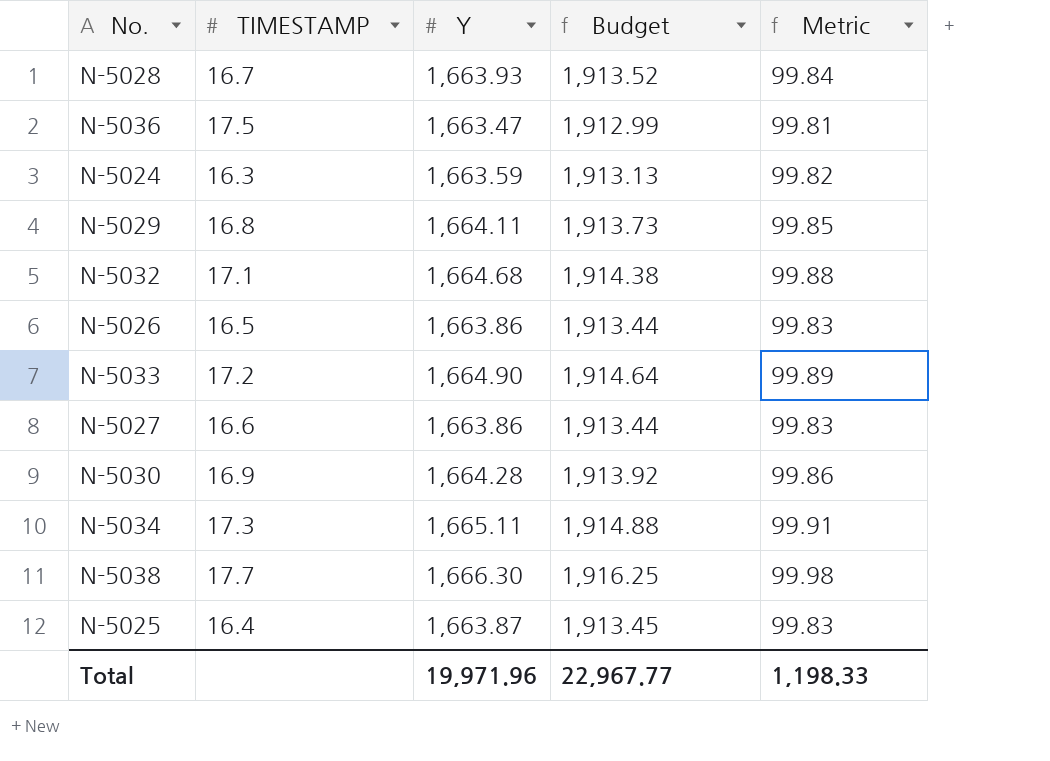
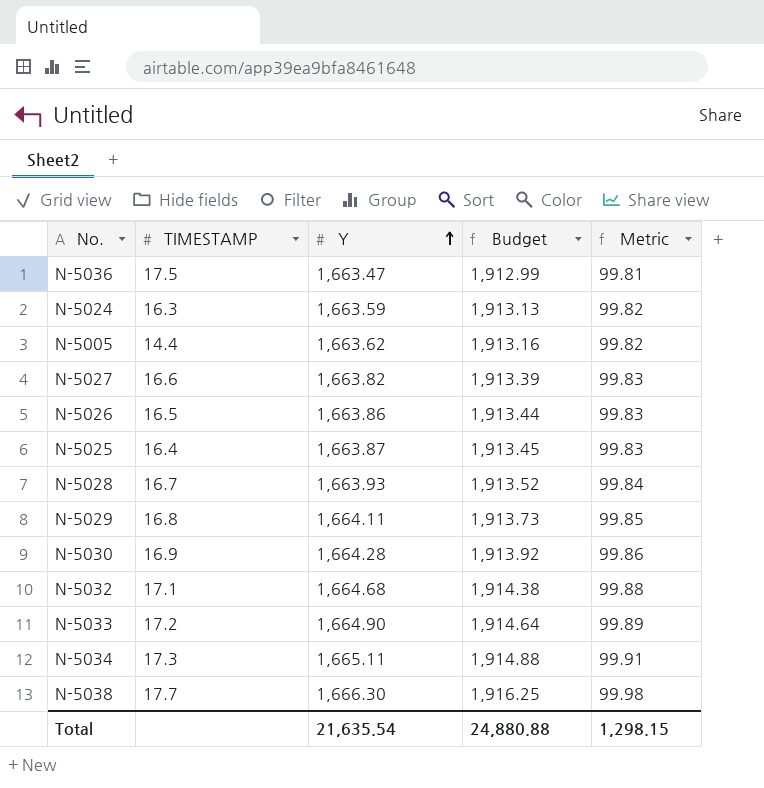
row order: none -> Y ascending
row N-5005: none -> 14.4 | 1,663.62 | 1,913.16 | 99.82
N-5027 | Y: 1,663.86 -> 1,663.82
N-5027 | Budget: 1,913.44 -> 1,913.39
Total | Y: 19,971.96 -> 21,635.54
Total | Budget: 22,967.77 -> 24,880.88
Total | Metric: 1,198.33 -> 1,298.15

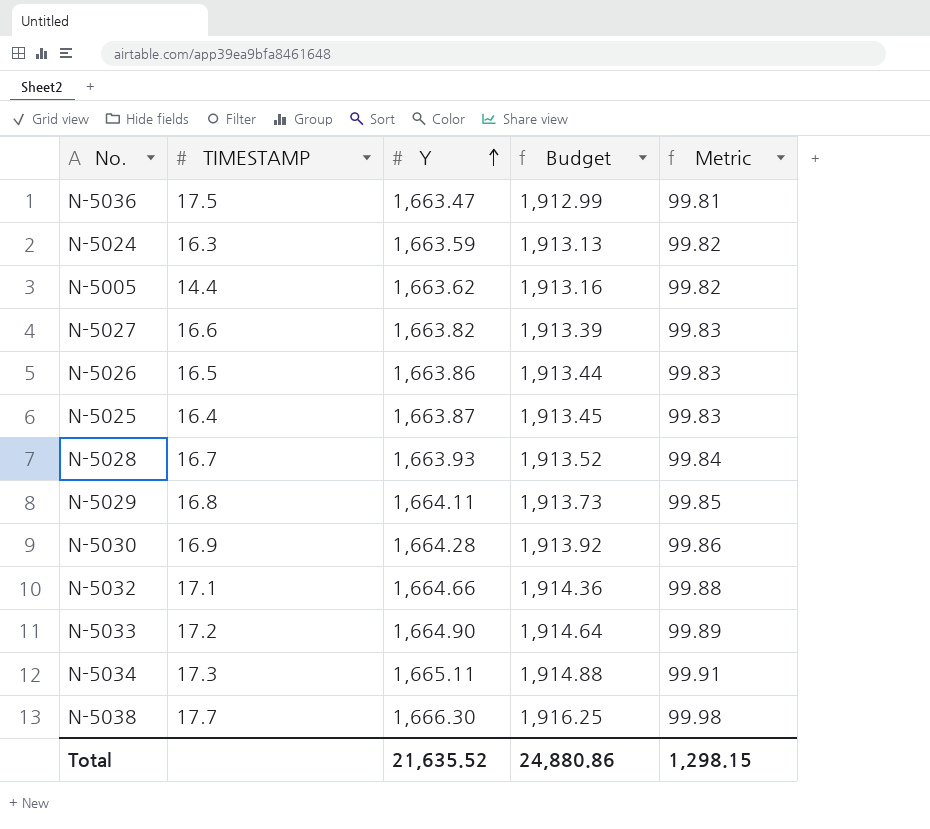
N-5032 | Y: 1,664.68 -> 1,664.66
N-5032 | Budget: 1,914.38 -> 1,914.36
Total | Y: 21,635.54 -> 21,635.52
Total | Budget: 24,880.88 -> 24,880.86

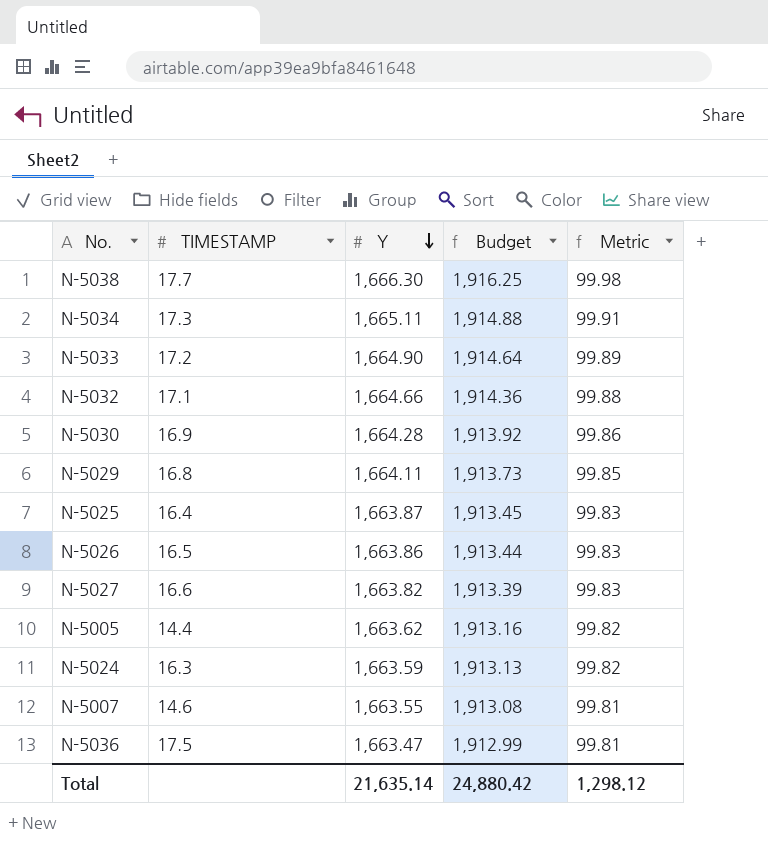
row order: Y ascending -> Y descending
row N-5028: 16.7 | 1,663.93 | 1,913.52 | 99.84 -> none
row N-5007: none -> 14.6 | 1,663.55 | 1,913.08 | 99.81
Total | Y: 21,635.52 -> 21,635.14
Total | Budget: 24,880.86 -> 24,880.42
Total | Metric: 1,298.15 -> 1,298.12

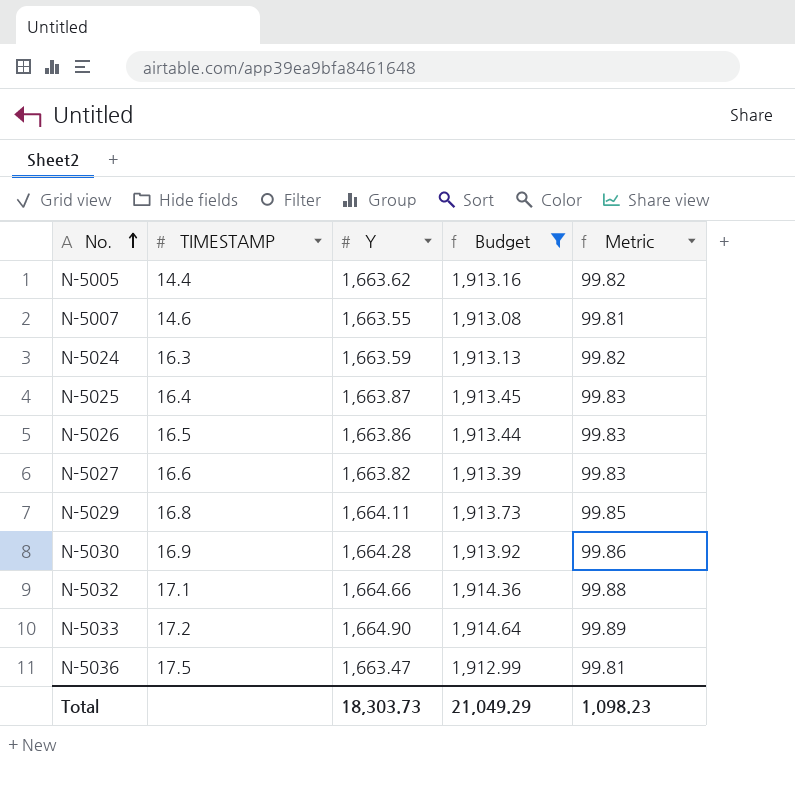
filter: none -> Budget <= 1,914.64
row order: Y descending -> No. ascending
Total | Y: 21,635.14 -> 18,303.73
Total | Budget: 24,880.42 -> 21,049.29
Total | Metric: 1,298.12 -> 1,098.23

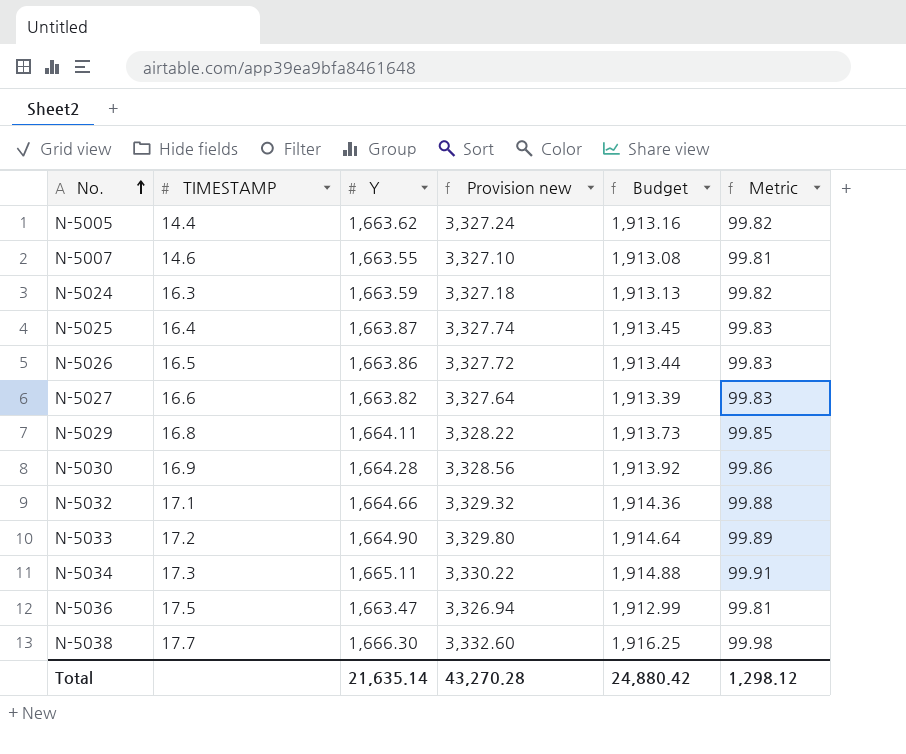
filter: Budget <= 1,914.64 -> none
column Provision new | formula: none -> [Y] * 2
Total | Y: 18,303.73 -> 21,635.14
Total | Budget: 21,049.29 -> 24,880.42
Total | Metric: 1,098.23 -> 1,298.12

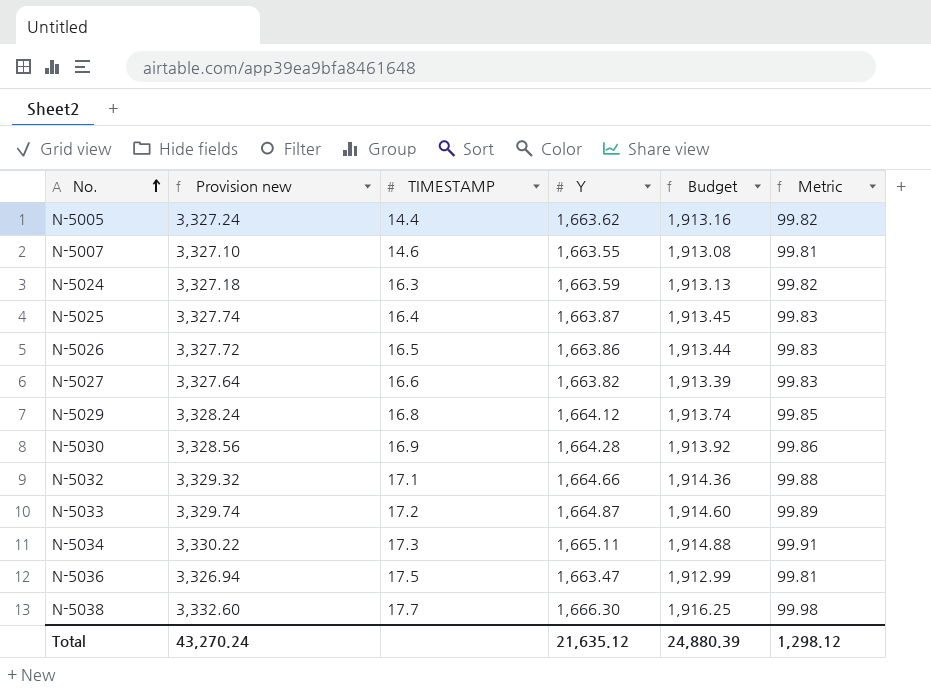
column Provision new | position: 4 -> 2
N-5029 | Provision new: 3,328.22 -> 3,328.24
N-5029 | Y: 1,664.11 -> 1,664.12
N-5029 | Budget: 1,913.73 -> 1,913.74
N-5033 | Provision new: 3,329.80 -> 3,329.74
N-5033 | Y: 1,664.90 -> 1,664.87
N-5033 | Budget: 1,914.64 -> 1,914.60
Total | Provision new: 43,270.28 -> 43,270.24
Total | Y: 21,635.14 -> 21,635.12
Total | Budget: 24,880.42 -> 24,880.39

